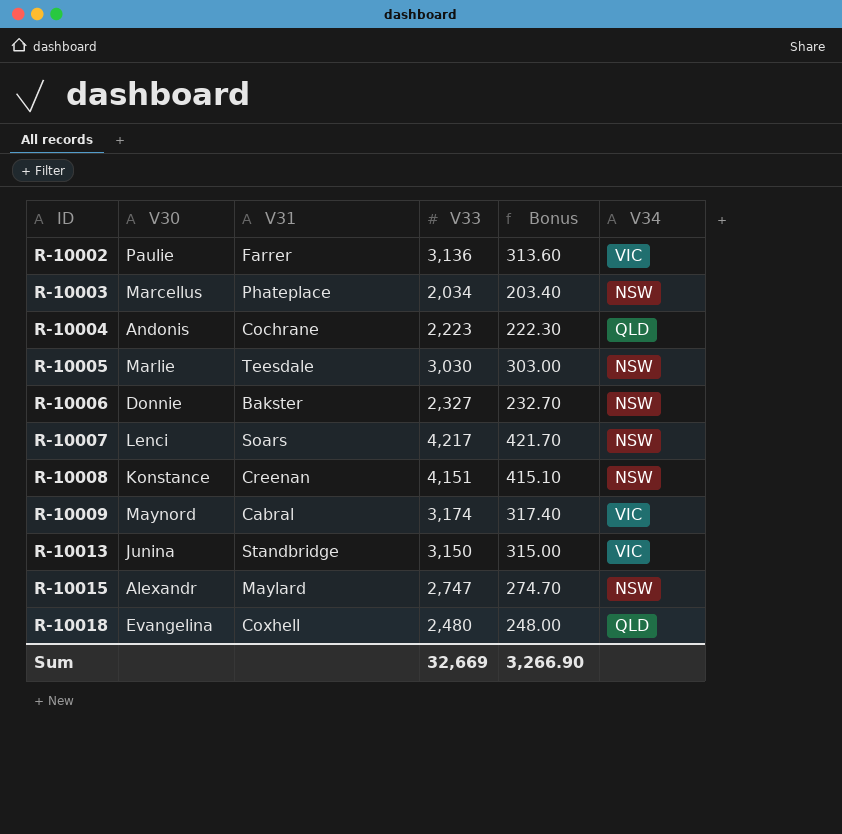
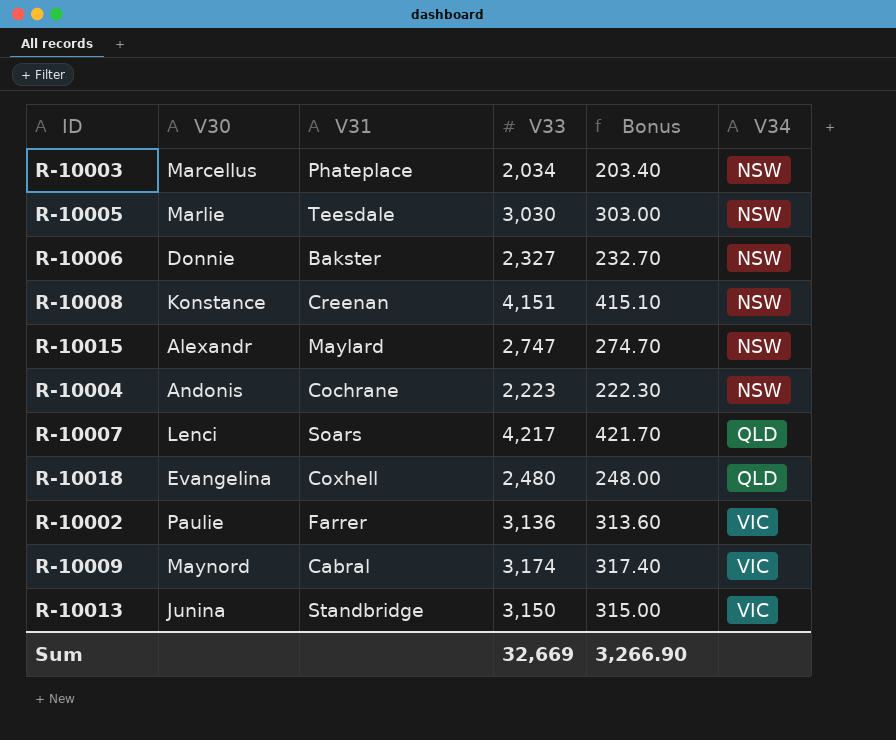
row order: ID ascending -> V34 ascending
R-10004 | V34: QLD -> NSW
R-10007 | V34: NSW -> QLD

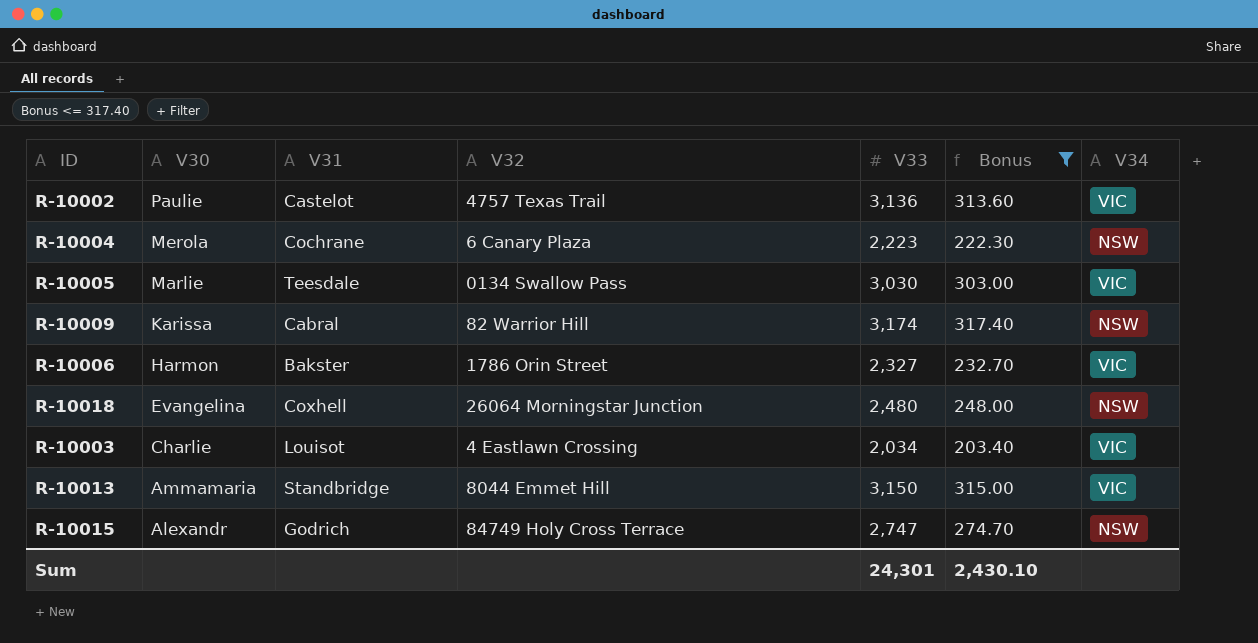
filter: none -> Bonus <= 317.40
row order: V34 ascending -> V30 descending
column V32 | position: none -> 4
R-10002 | V31: Farrer -> Castelot
R-10004 | V30: Andonis -> Merola
R-10005 | V34: NSW -> VIC
R-10009 | V30: Maynord -> Karissa
R-10009 | V34: VIC -> NSW
R-10006 | V30: Donnie -> Harmon
R-10006 | V34: NSW -> VIC
R-10018 | V34: QLD -> NSW
R-10003 | V30: Marcellus -> Charlie
R-10003 | V31: Phateplace -> Louisot
R-10003 | V34: NSW -> VIC
R-10013 | V30: Junina -> Ammamaria
R-10015 | V31: Maylard -> Godrich
Sum | V33: 32,669 -> 24,301
Sum | Bonus: 3,266.90 -> 2,430.10

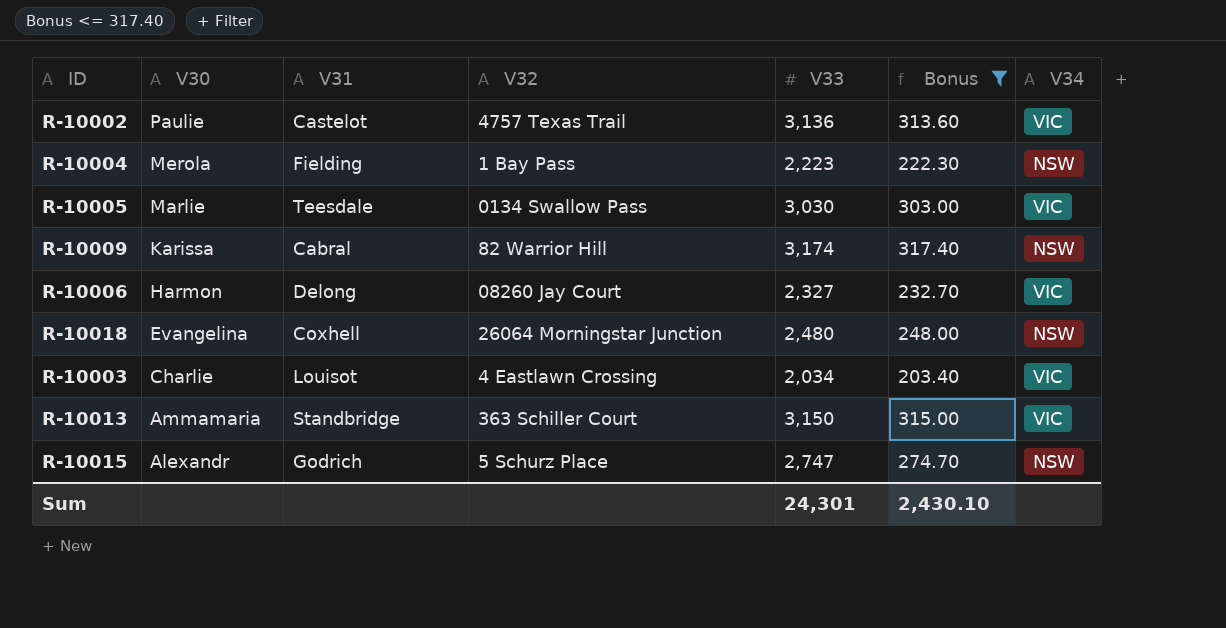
R-10004 | V31: Cochrane -> Fielding
R-10004 | V32: 6 Canary Plaza -> 1 Bay Pass
R-10006 | V31: Bakster -> Delong
R-10006 | V32: 1786 Orin Street -> 08260 Jay Court
R-10013 | V32: 8044 Emmet Hill -> 363 Schiller Court
R-10015 | V32: 84749 Holy Cross Terrace -> 5 Schurz Place

